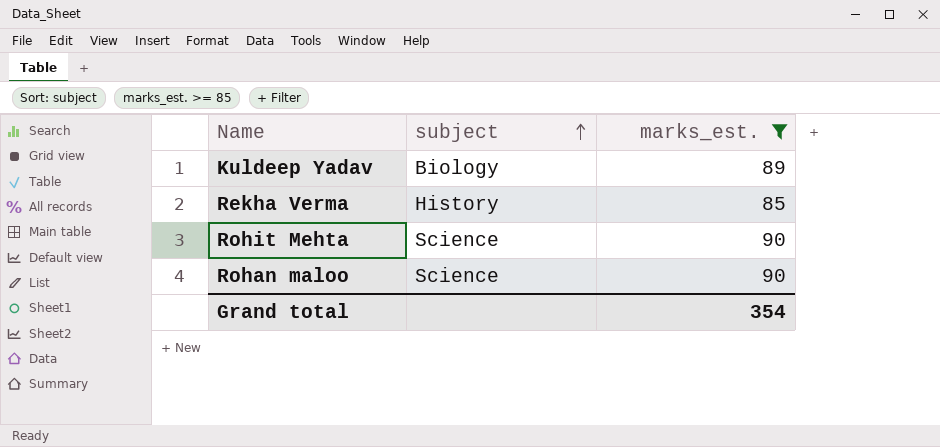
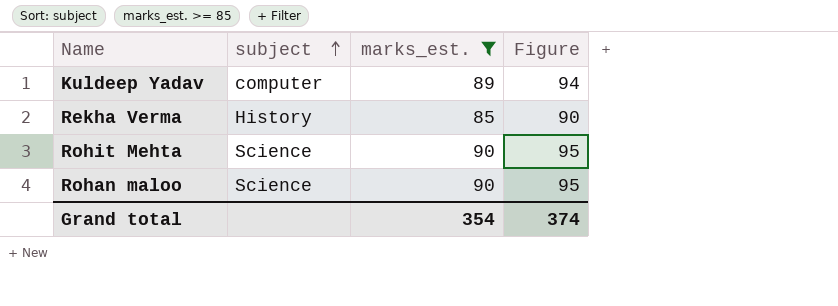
column Figure | formula: none -> [marks_est.] + 5
Kuldeep Yadav | subject: Biology -> computer

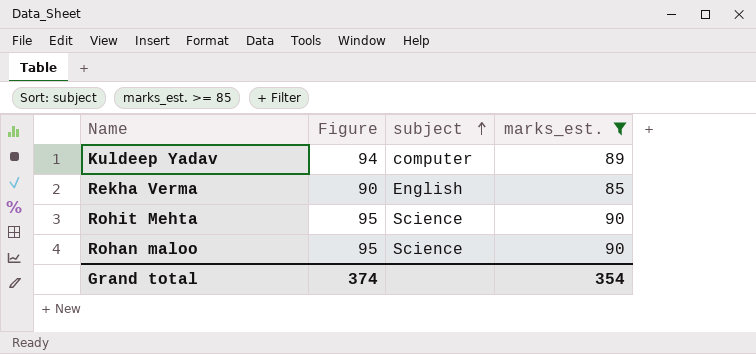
column Figure | position: 4 -> 2
Rekha Verma | subject: History -> English

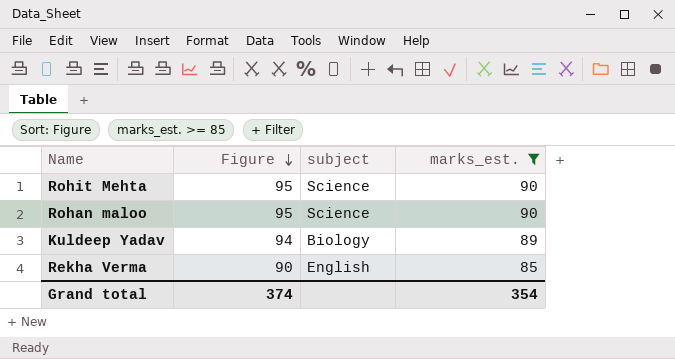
row order: subject ascending -> Figure descending
Kuldeep Yadav | subject: computer -> Biology

